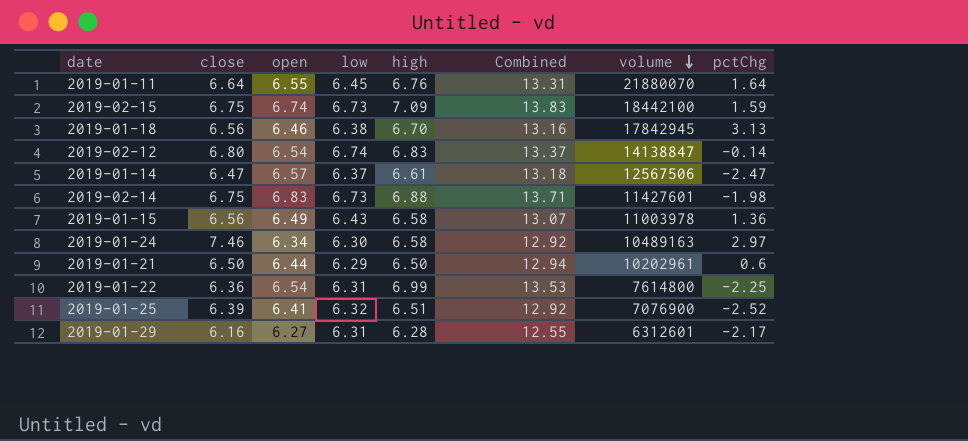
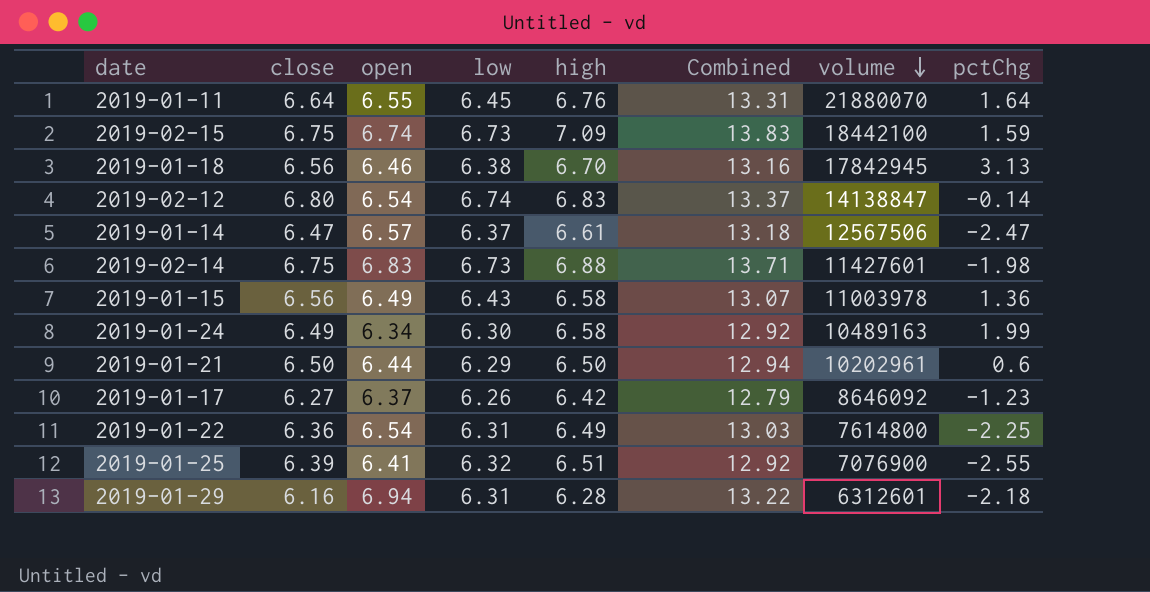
2019-01-24 | close: 7.46 -> 6.49
2019-01-24 | pctChg: 2.97 -> 1.99
row 2019-01-17: none -> 6.27 | 6.37 | 6.26 | 6.42 | 12.79 | 8646092 | -1.23
2019-01-22 | high: 6.99 -> 6.49
2019-01-22 | Combined: 13.53 -> 13.03
2019-01-25 | pctChg: -2.52 -> -2.55
2019-01-29 | open: 6.27 -> 6.94
2019-01-29 | Combined: 12.55 -> 13.22
2019-01-29 | pctChg: -2.17 -> -2.18

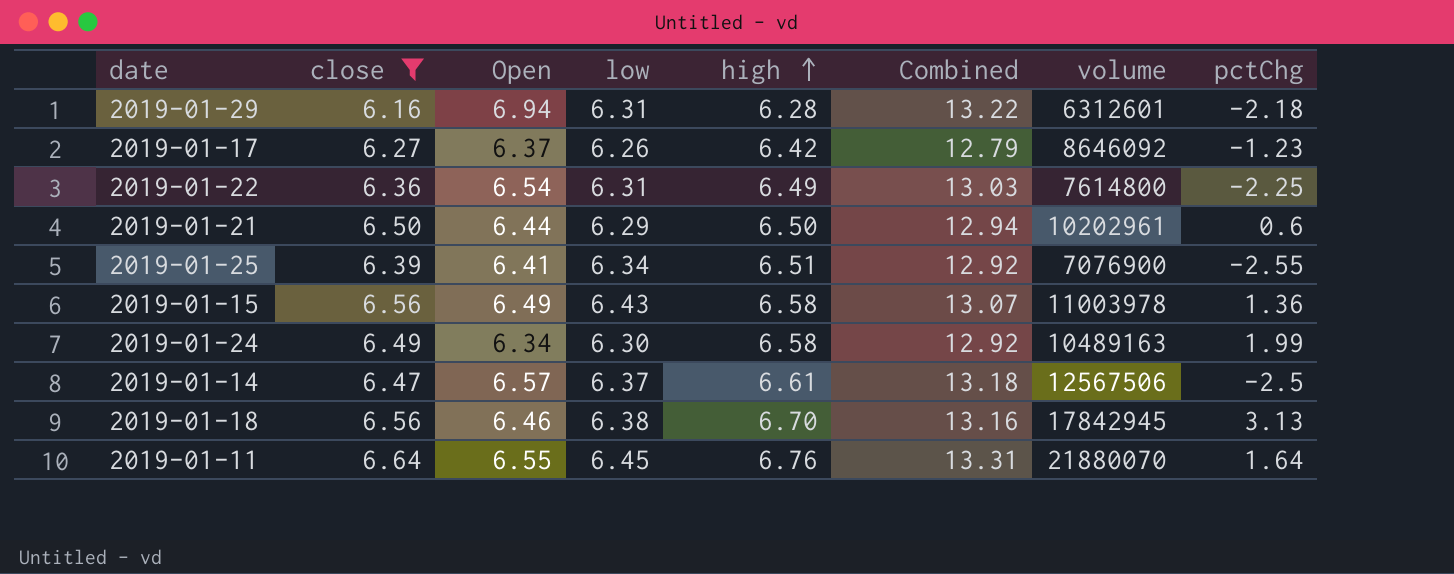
filter: none -> close <= 6.64
row order: volume descending -> high ascending
column name: open -> Open
2019-01-25 | low: 6.32 -> 6.34
2019-01-14 | pctChg: -2.47 -> -2.5

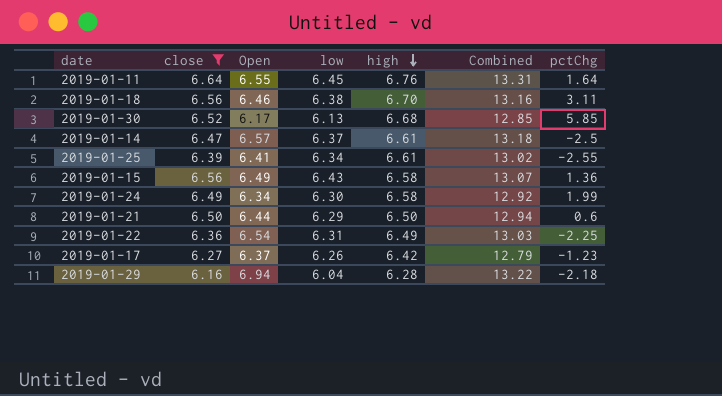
row order: high ascending -> high descending
column volume | position: 7 -> none
2019-01-18 | pctChg: 3.13 -> 3.11
row 2019-01-30: none -> 6.52 | 6.17 | 6.13 | 6.68 | 12.85 | 5.85
2019-01-25 | high: 6.51 -> 6.61
2019-01-25 | Combined: 12.92 -> 13.02
2019-01-29 | low: 6.31 -> 6.04

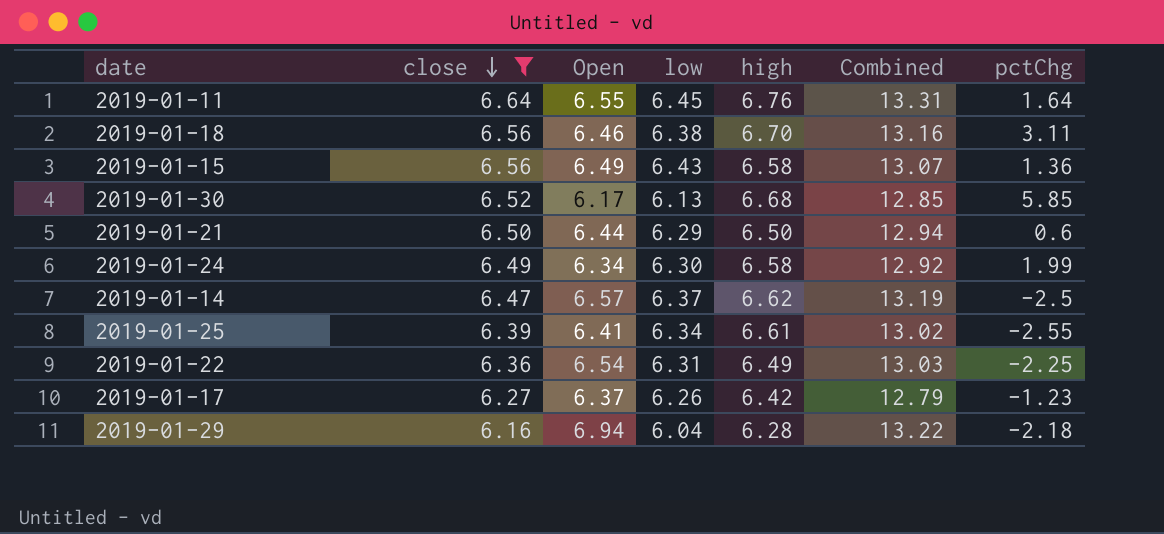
row order: high descending -> close descending
2019-01-14 | high: 6.61 -> 6.62
2019-01-14 | Combined: 13.18 -> 13.19

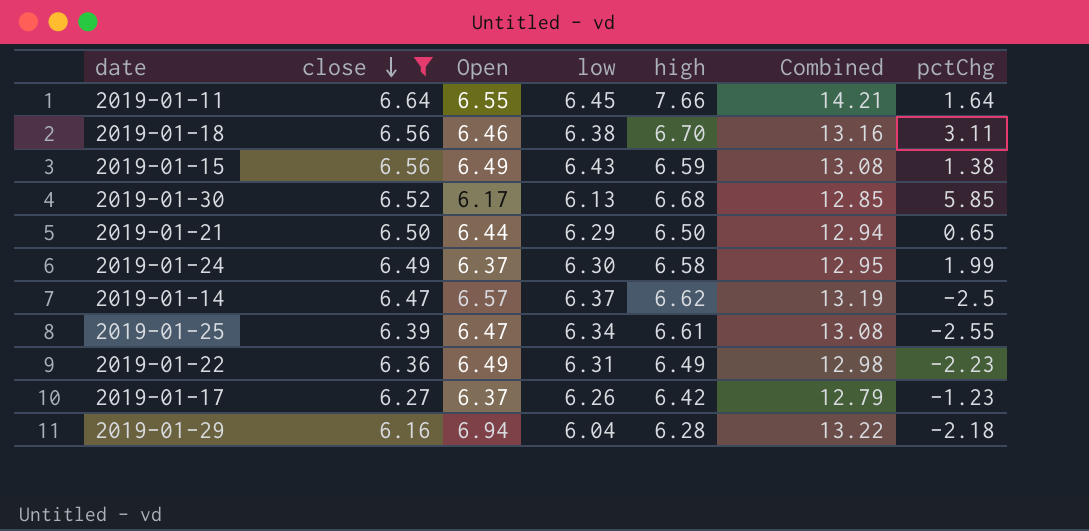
2019-01-11 | high: 6.76 -> 7.66
2019-01-11 | Combined: 13.31 -> 14.21
2019-01-15 | high: 6.58 -> 6.59
2019-01-15 | Combined: 13.07 -> 13.08
2019-01-15 | pctChg: 1.36 -> 1.38
2019-01-21 | pctChg: 0.6 -> 0.65
2019-01-24 | Open: 6.34 -> 6.37
2019-01-24 | Combined: 12.92 -> 12.95
2019-01-25 | Open: 6.41 -> 6.47
2019-01-25 | Combined: 13.02 -> 13.08
2019-01-22 | Open: 6.54 -> 6.49
2019-01-22 | Combined: 13.03 -> 12.98
2019-01-22 | pctChg: -2.25 -> -2.23

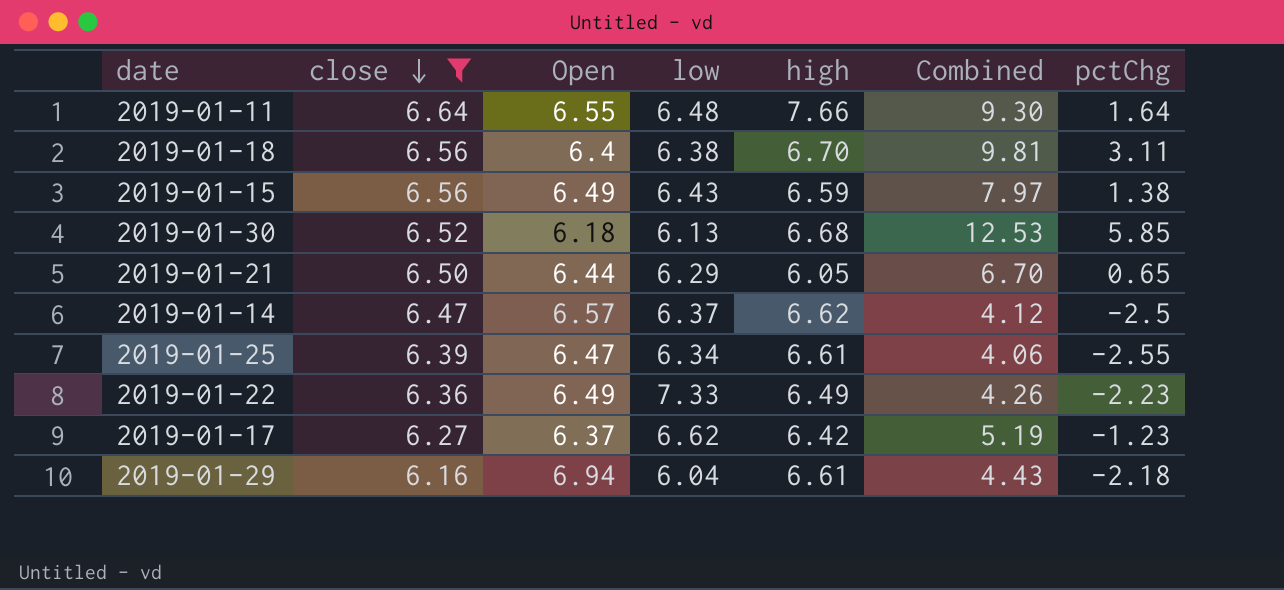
column Combined | formula: [Open] + [high] -> [high] + [pctChg]
row 2019-01-24: 6.49 | 6.37 | 6.30 | 6.58 | 12.95 | 1.99 -> none
2019-01-11 | low: 6.45 -> 6.48
2019-01-18 | Open: 6.46 -> 6.4
2019-01-30 | Open: 6.17 -> 6.18
2019-01-21 | high: 6.50 -> 6.05
2019-01-22 | low: 6.31 -> 7.33
2019-01-17 | low: 6.26 -> 6.62
2019-01-29 | high: 6.28 -> 6.61

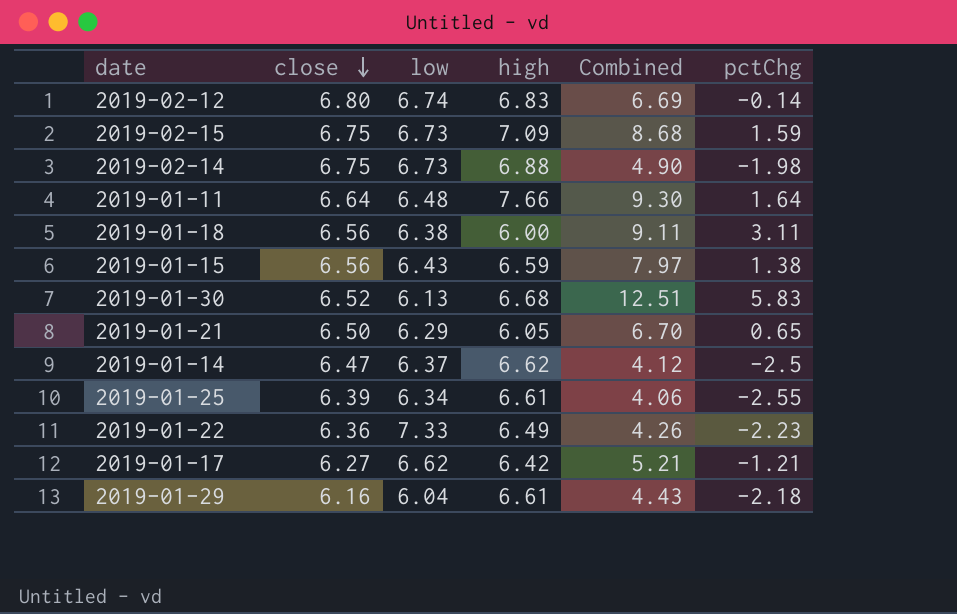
filter: close <= 6.64 -> none
column Open | position: 3 -> none
2019-01-18 | high: 6.70 -> 6.00
2019-01-18 | Combined: 9.81 -> 9.11
2019-01-30 | Combined: 12.53 -> 12.51
2019-01-30 | pctChg: 5.85 -> 5.83
2019-01-17 | Combined: 5.19 -> 5.21
2019-01-17 | pctChg: -1.23 -> -1.21

